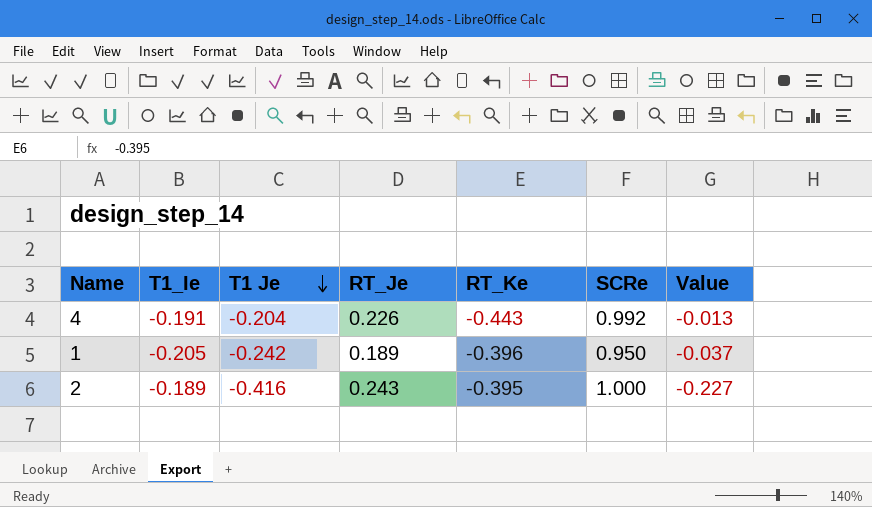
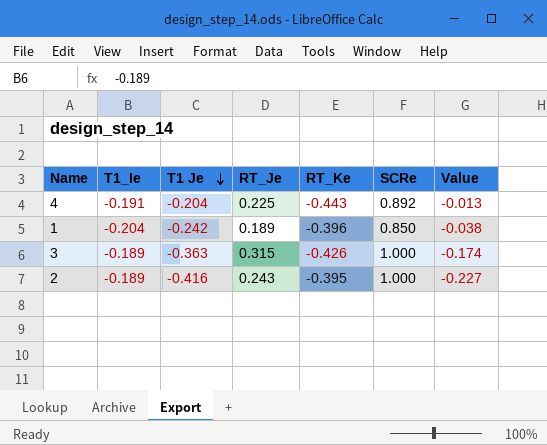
4 | RT_Je: 0.226 -> 0.225
4 | SCRe: 0.992 -> 0.892
1 | T1_Ie: -0.205 -> -0.204
1 | SCRe: 0.950 -> 0.850
1 | Value: -0.037 -> -0.038
row 3: none -> -0.189 | -0.363 | 0.315 | -0.426 | 1.000 | -0.174

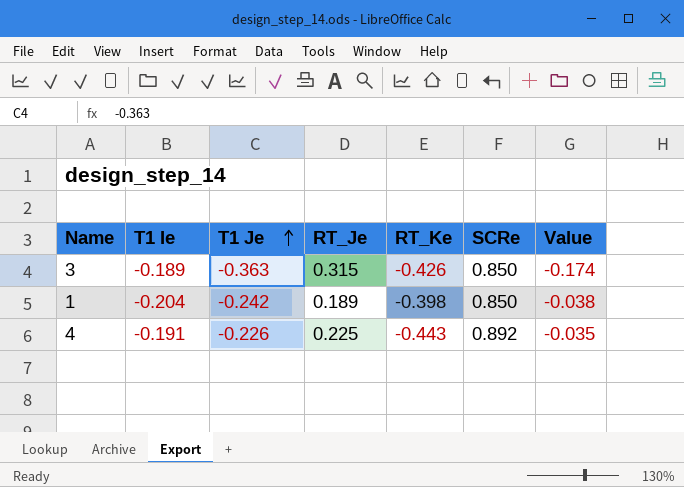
row order: T1 Je descending -> T1 Je ascending
column name: T1_Ie -> T1 Ie
row 2: -0.189 | -0.416 | 0.243 | -0.395 | 1.000 | -0.227 -> none
3 | SCRe: 1.000 -> 0.850
1 | RT_Ke: -0.396 -> -0.398
4 | T1 Je: -0.204 -> -0.226
4 | Value: -0.013 -> -0.035

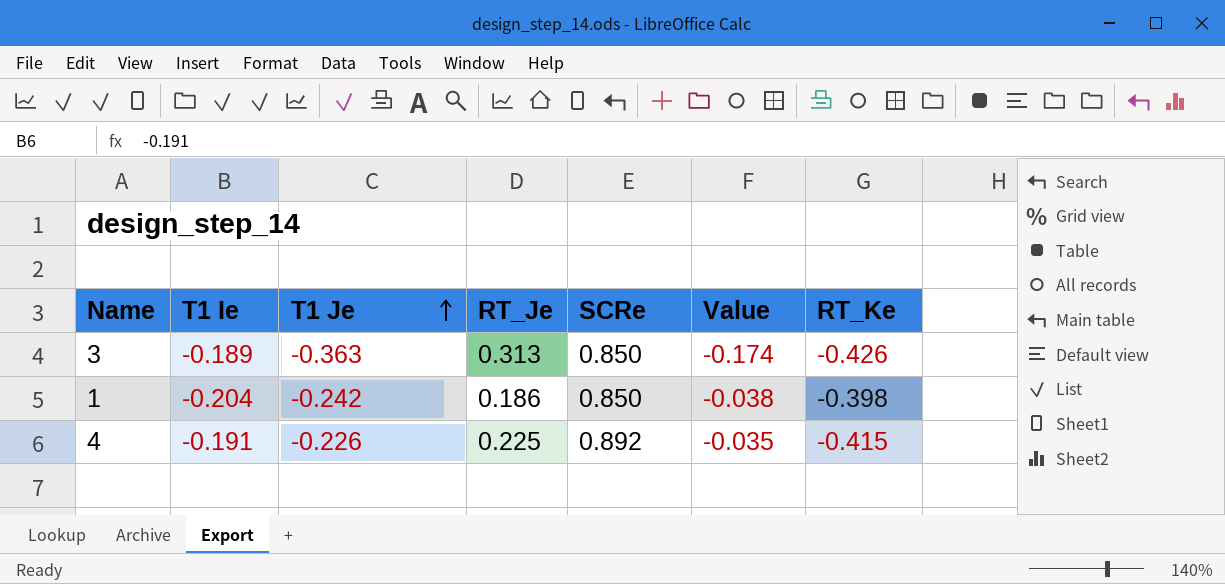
column RT_Ke | position: 5 -> 7
3 | RT_Je: 0.315 -> 0.313
1 | RT_Je: 0.189 -> 0.186
4 | RT_Ke: -0.443 -> -0.415

